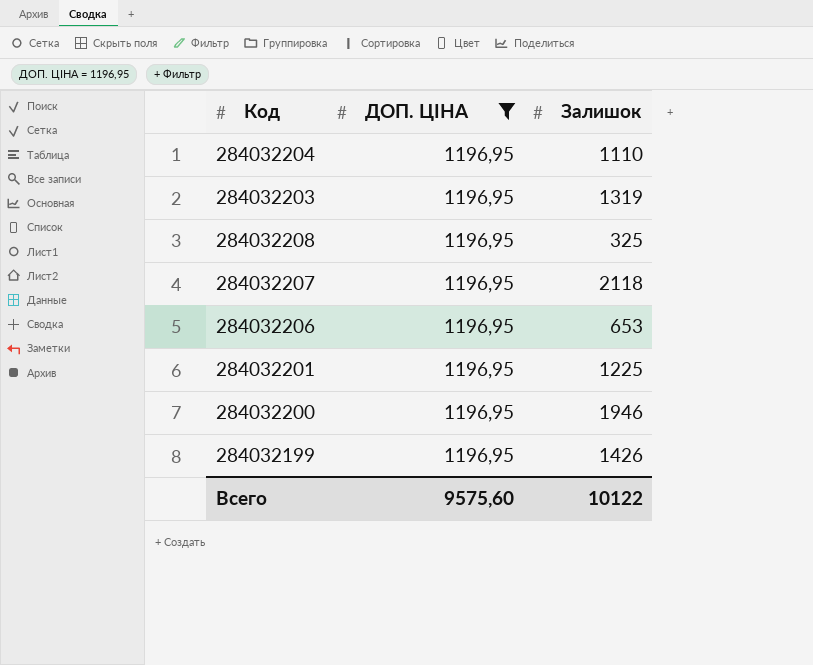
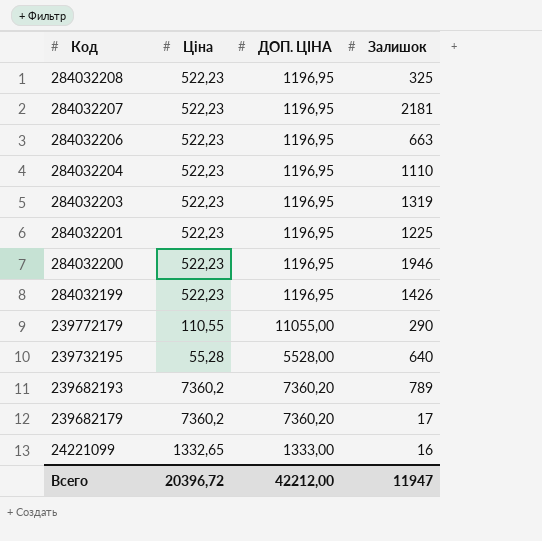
filter: ДОП. ЦІНА = 1196,95 -> none
row order: none -> Код descending
column Ціна | position: none -> 2
284032207 | Залишок: 2118 -> 2181
284032206 | Залишок: 653 -> 663
Всего | ДОП. ЦІНА: 9575,60 -> 42212,00
Всего | Залишок: 10122 -> 11947

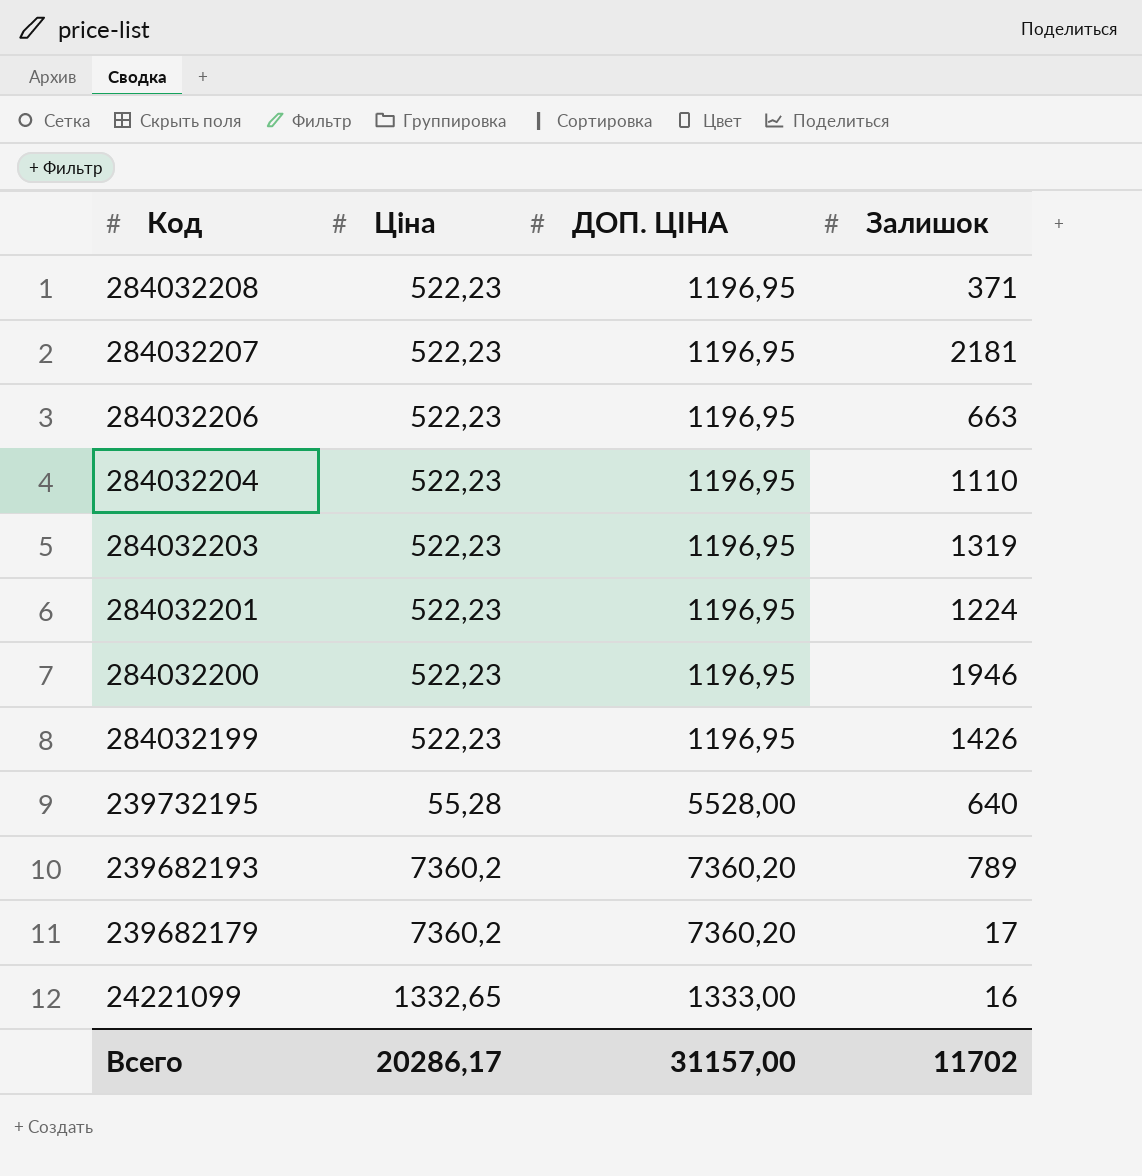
row 239772179: 110,55 | 11055,00 | 290 -> none
284032208 | Залишок: 325 -> 371
284032201 | Залишок: 1225 -> 1224
Всего | Ціна: 20396,72 -> 20286,17
Всего | ДОП. ЦІНА: 42212,00 -> 31157,00
Всего | Залишок: 11947 -> 11702

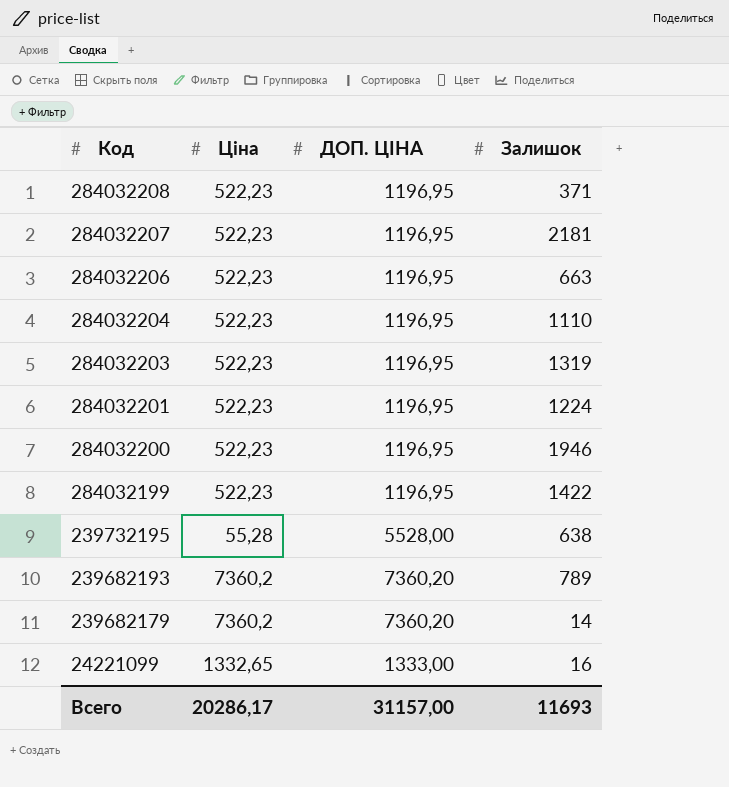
284032199 | Залишок: 1426 -> 1422
239732195 | Залишок: 640 -> 638
239682179 | Залишок: 17 -> 14
Всего | Залишок: 11702 -> 11693

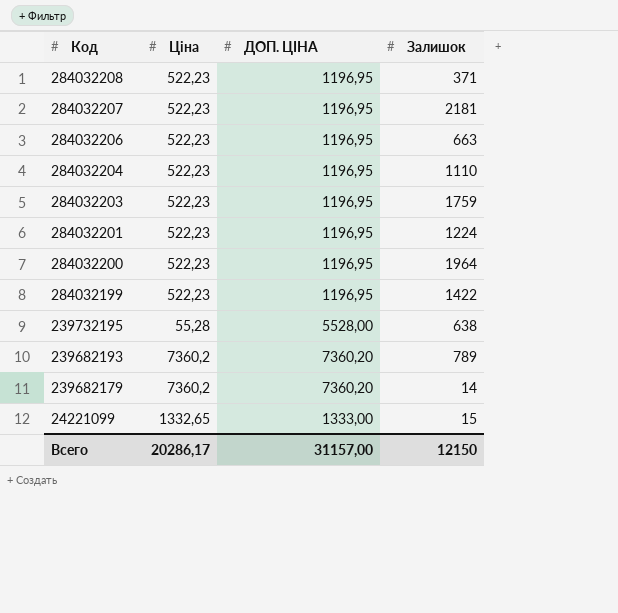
284032203 | Залишок: 1319 -> 1759
284032200 | Залишок: 1946 -> 1964
24221099 | Залишок: 16 -> 15
Всего | Залишок: 11693 -> 12150

